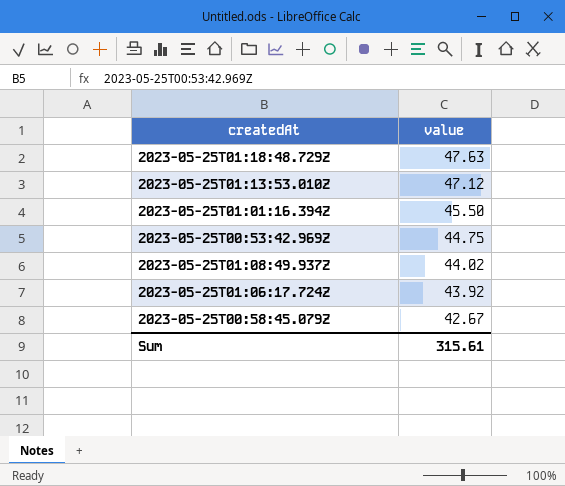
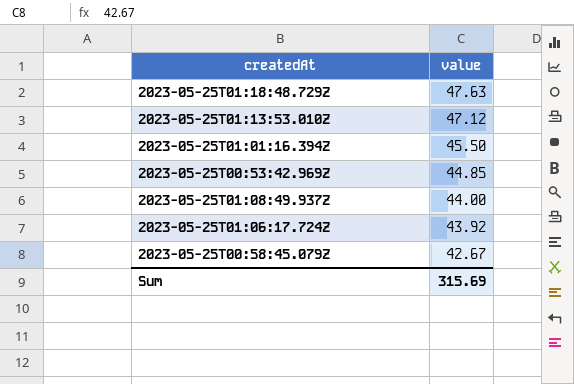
2023-05-25T00:53:42.969Z | value: 44.75 -> 44.85
2023-05-25T01:08:49.937Z | value: 44.02 -> 44.00
Sum | value: 315.61 -> 315.69

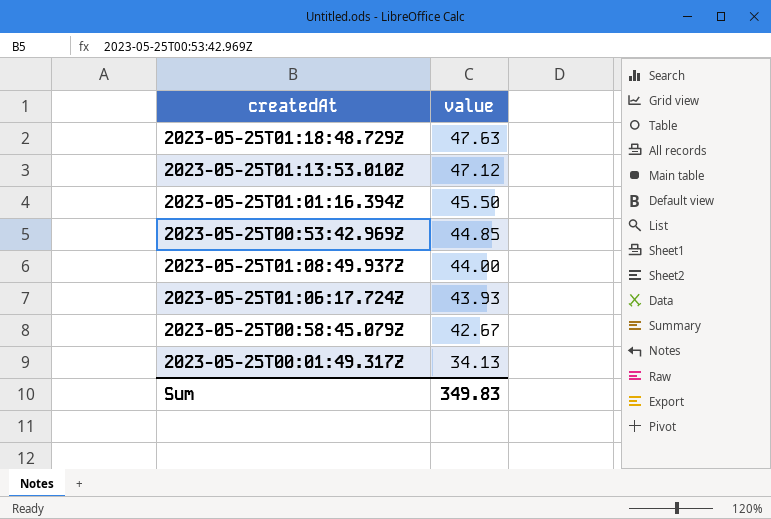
2023-05-25T01:06:17.724Z | value: 43.92 -> 43.93
row 2023-05-25T00:01:49.317Z: none -> 34.13
Sum | value: 315.69 -> 349.83

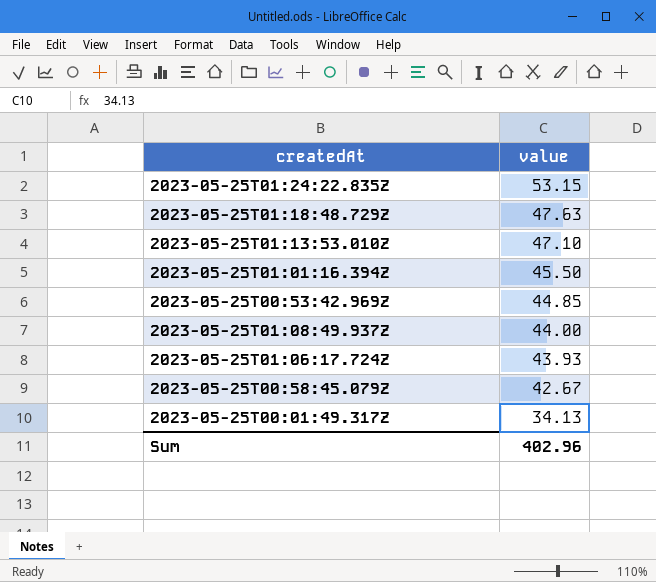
row 2023-05-25T01:24:22.835Z: none -> 53.15
2023-05-25T01:13:53.010Z | value: 47.12 -> 47.10
Sum | value: 349.83 -> 402.96

